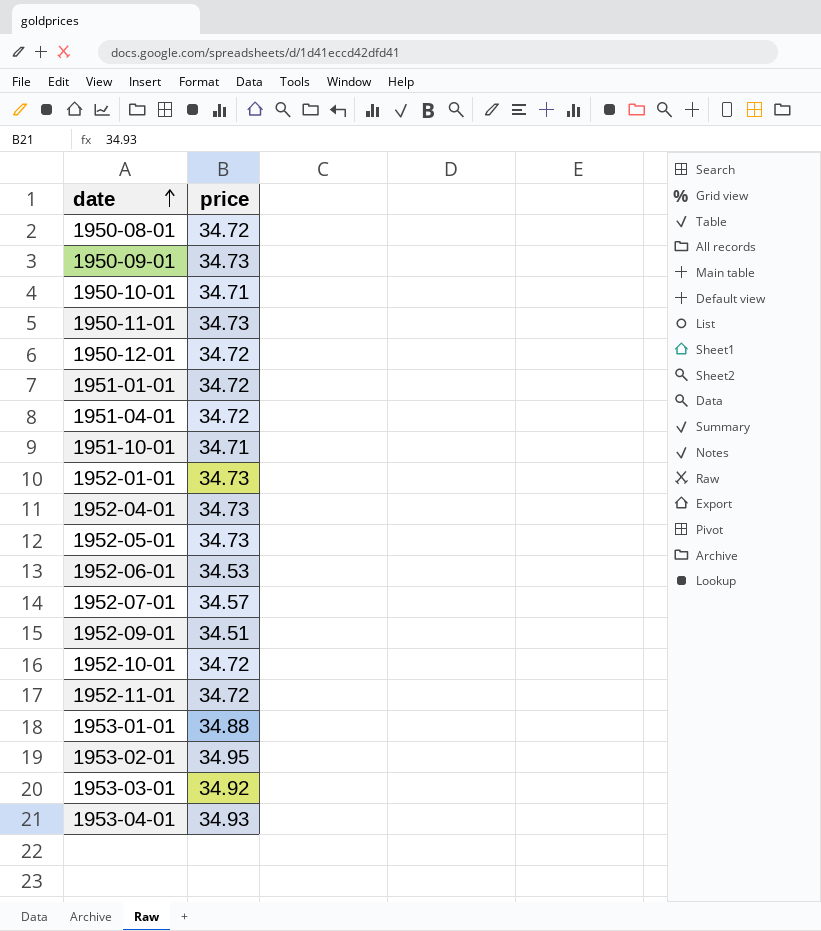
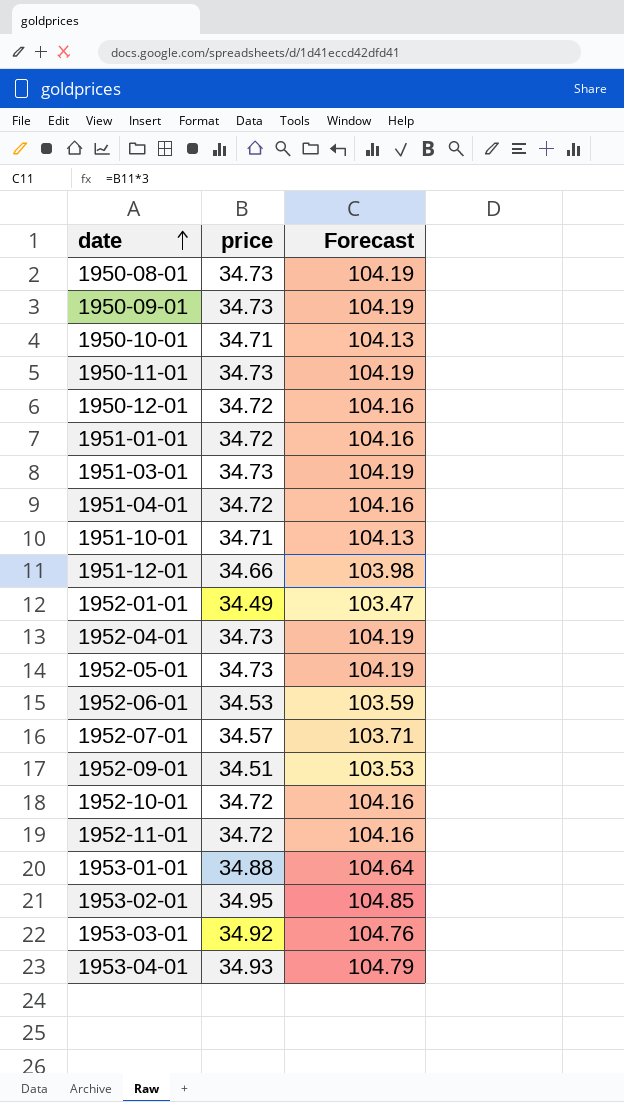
column Forecast | formula: none -> [price] * 3
1950-08-01 | price: 34.72 -> 34.73
row 1951-03-01: none -> 34.73 | 104.19
row 1951-12-01: none -> 34.66 | 103.98
1952-01-01 | price: 34.73 -> 34.49

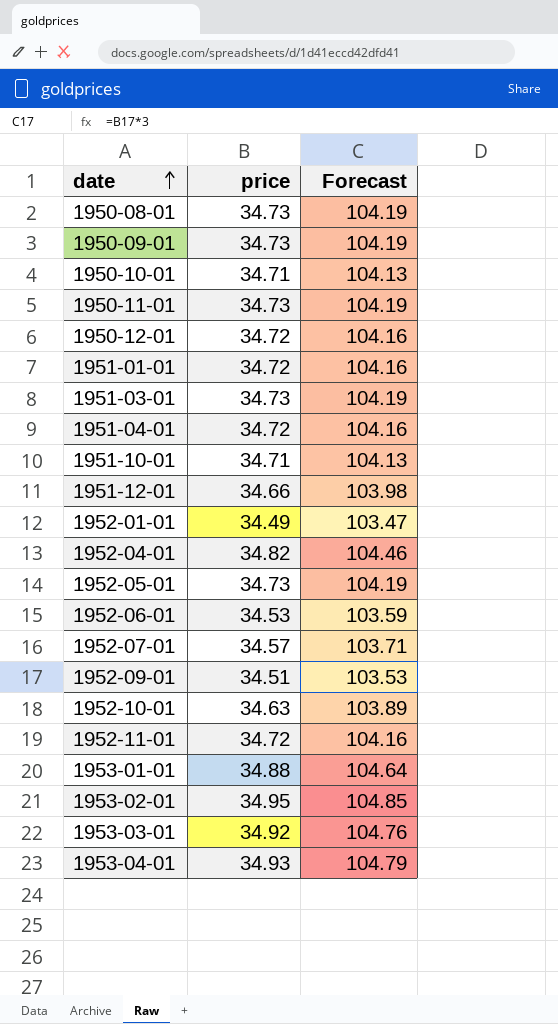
1952-04-01 | price: 34.73 -> 34.82
1952-04-01 | Forecast: 104.19 -> 104.46
1952-10-01 | price: 34.72 -> 34.63
1952-10-01 | Forecast: 104.16 -> 103.89

